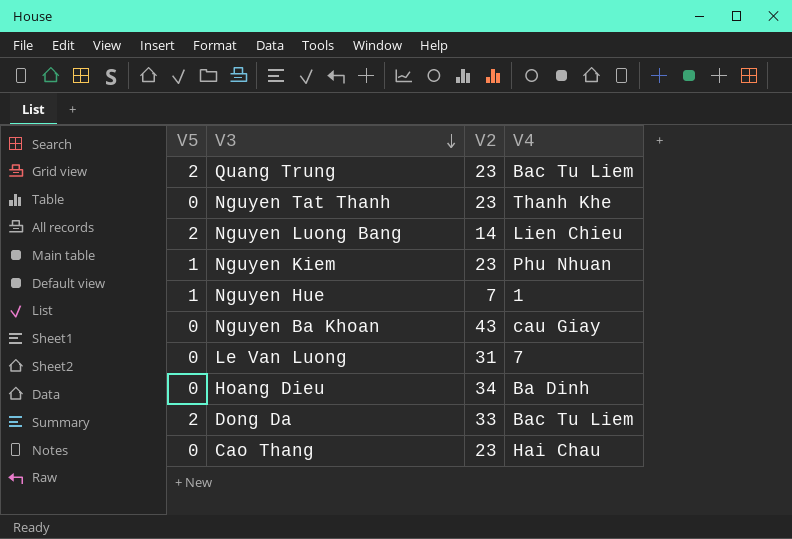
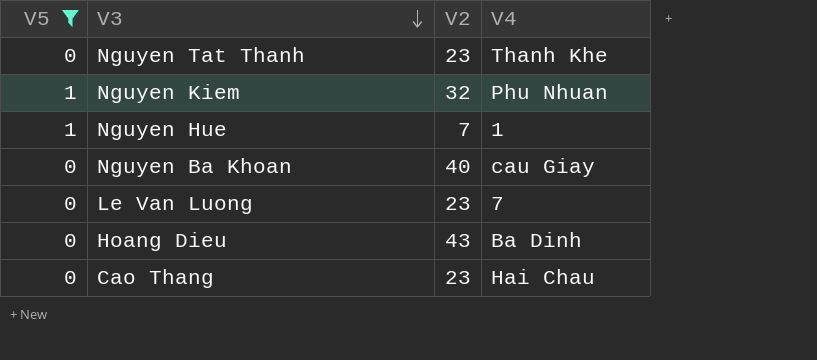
filter: none -> V5 != 2
Nguyen Kiem | V2: 23 -> 32
Nguyen Ba Khoan | V2: 43 -> 40
Le Van Luong | V2: 31 -> 23
Hoang Dieu | V2: 34 -> 43

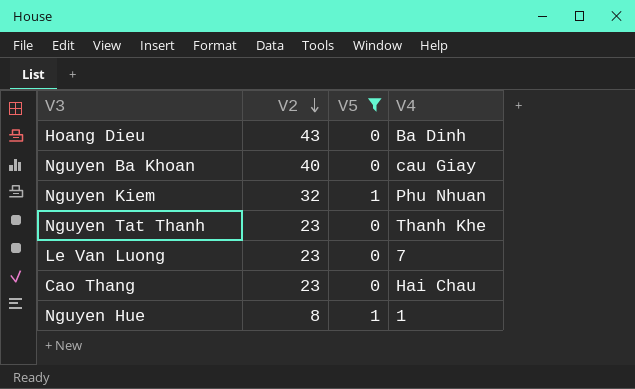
row order: V3 descending -> V2 descending
column V5 | position: 1 -> 3
Nguyen Hue | V2: 7 -> 8

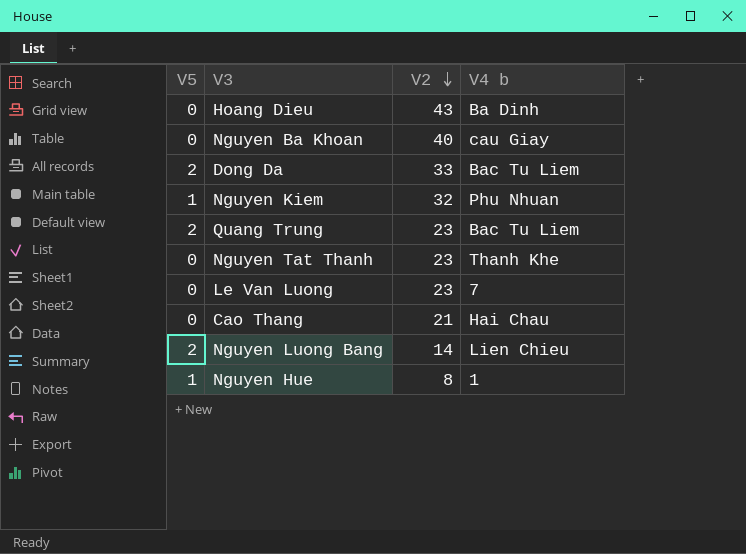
filter: V5 != 2 -> none
column V5 | position: 3 -> 1
column name: V4 -> V4 b
Cao Thang | V2: 23 -> 21

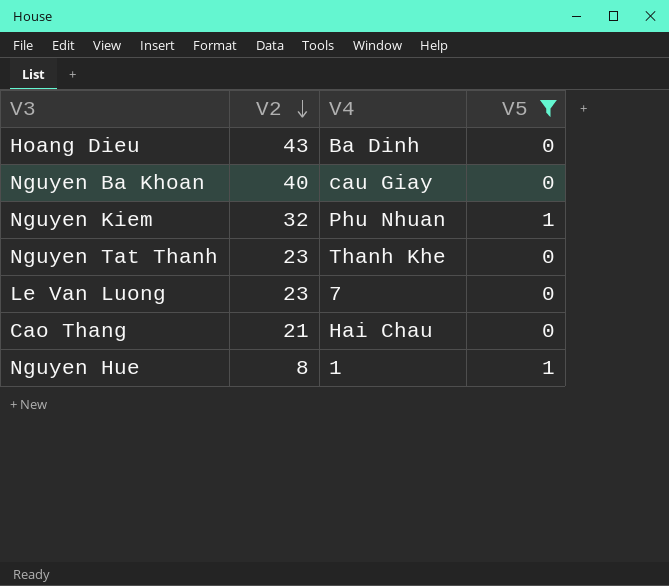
filter: none -> V5 != 2
column name: V4 b -> V4
column V5 | position: 1 -> 4

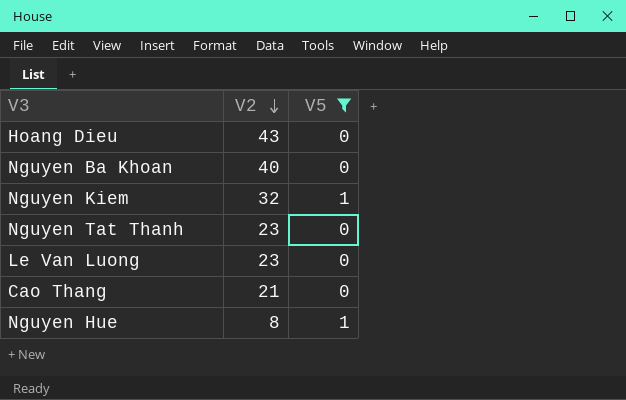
column V4 | position: 3 -> none

